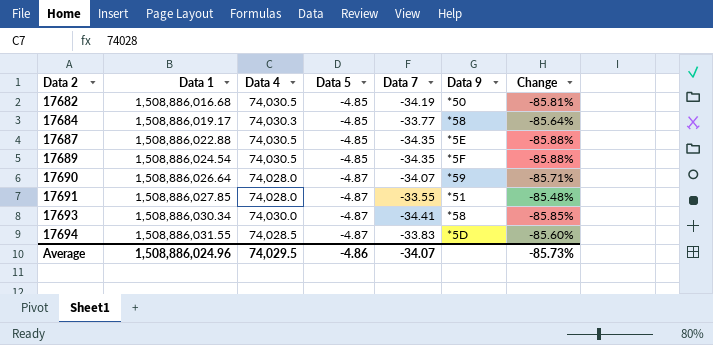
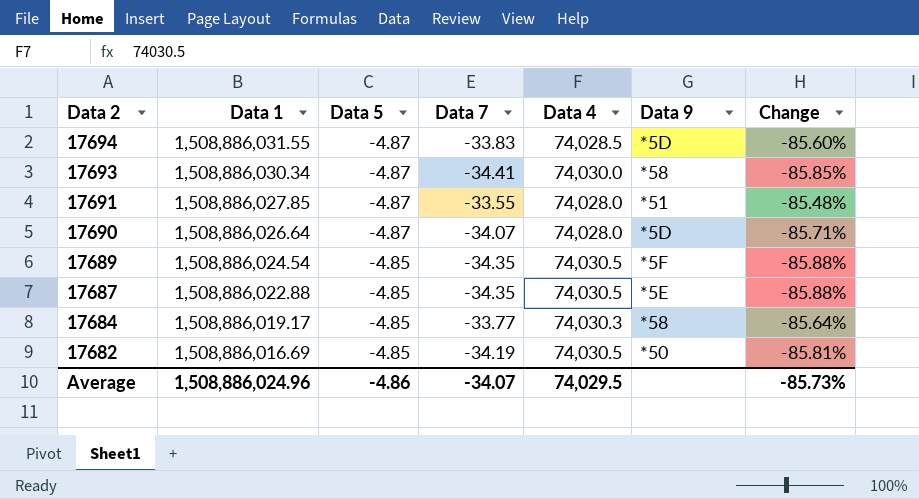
row order: Data 2 ascending -> Data 2 descending
column Data 4 | position: 3 -> 5
17690 | Data 9: *59 -> *5D
17682 | Data 1: 1,508,886,016.68 -> 1,508,886,016.69

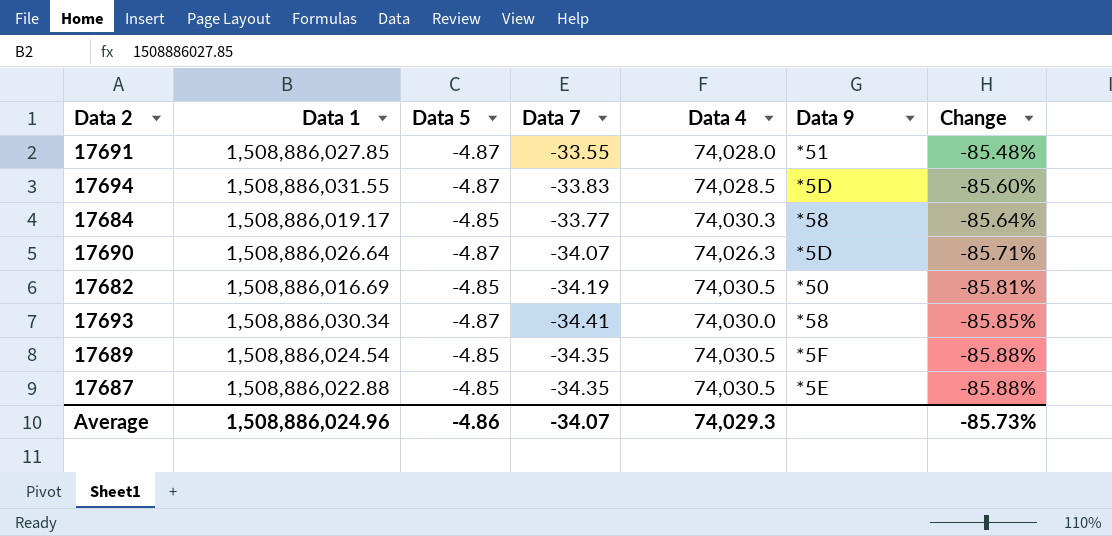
row order: Data 2 descending -> Change descending
17690 | Data 4: 74,028.0 -> 74,026.3
Average | Data 4: 74,029.5 -> 74,029.3

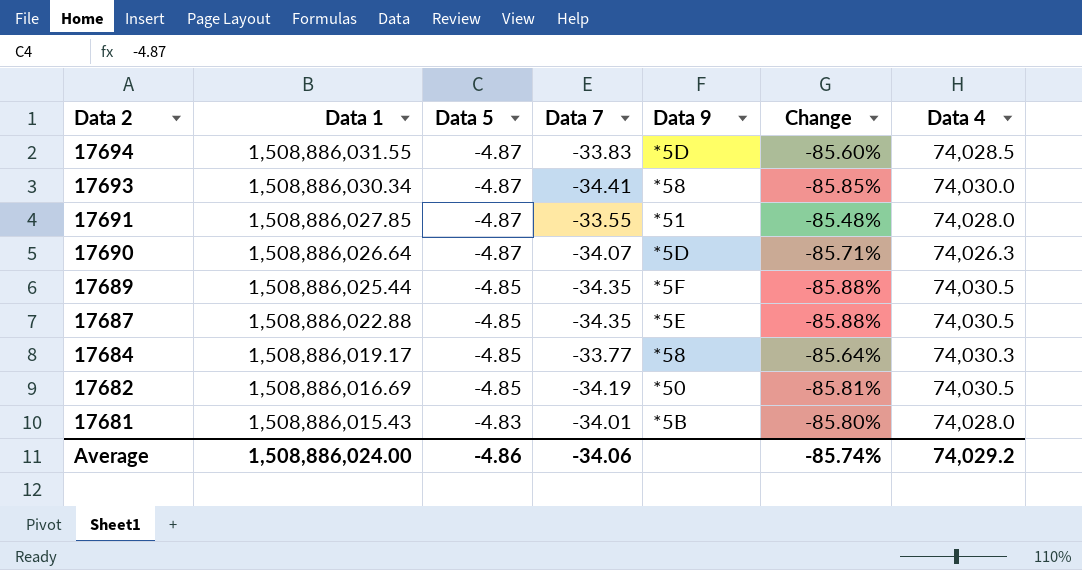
row order: Change descending -> Data 2 descending
column Data 4 | position: 5 -> 7
17689 | Data 1: 1,508,886,024.54 -> 1,508,886,025.44
row 17681: none -> 1,508,886,015.43 | -4.83 | -34.01 | *5B | -85.80% | 74,028.0
Average | Data 1: 1,508,886,024.96 -> 1,508,886,024.00
Average | Data 7: -34.07 -> -34.06
Average | Change: -85.73% -> -85.74%
Average | Data 4: 74,029.3 -> 74,029.2

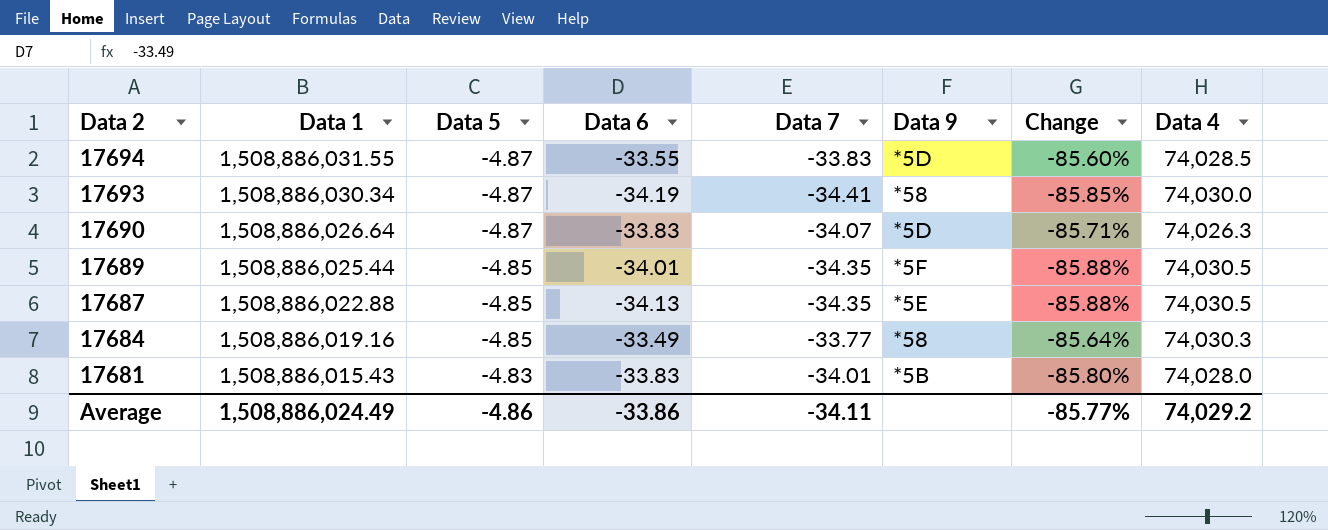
column Data 6 | position: none -> 4
row 17691: 1,508,886,027.85 | -4.87 | -33.55 | *51 | -85.48% | 74,028.0 -> none
row 17682: 1,508,886,016.69 | -4.85 | -34.19 | *50 | -85.81% | 74,030.5 -> none
17684 | Data 1: 1,508,886,019.17 -> 1,508,886,019.16
Average | Data 1: 1,508,886,024.00 -> 1,508,886,024.49
Average | Data 7: -34.06 -> -34.11
Average | Change: -85.74% -> -85.77%

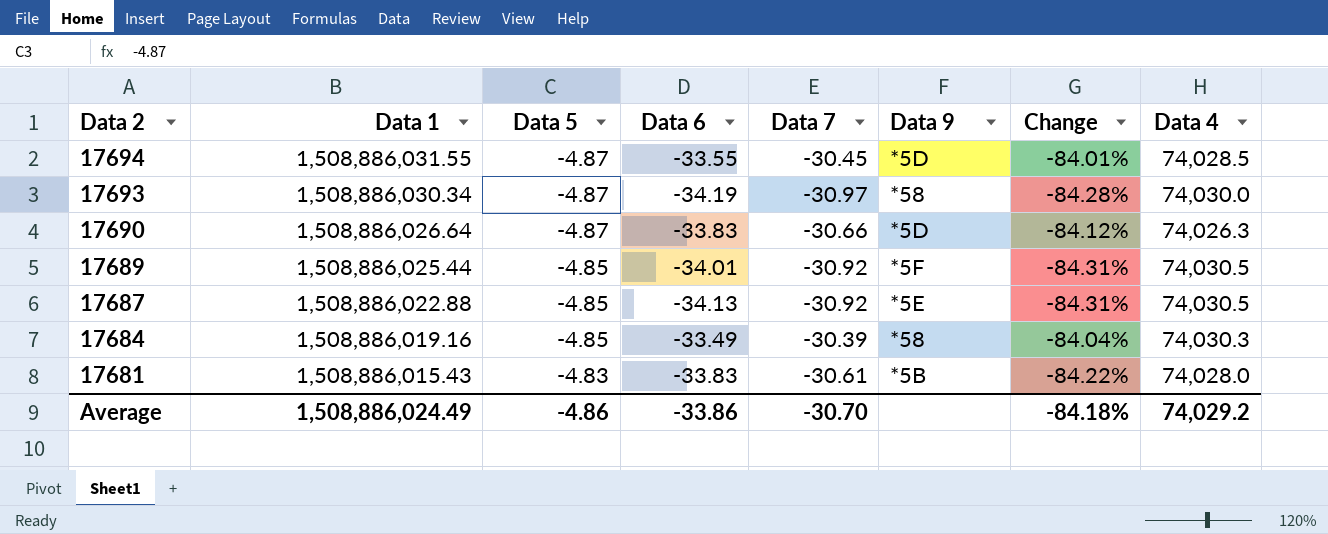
17694 | Data 7: -33.83 -> -30.45
17694 | Change: -85.60% -> -84.01%
17693 | Data 7: -34.41 -> -30.97
17693 | Change: -85.85% -> -84.28%
17690 | Data 7: -34.07 -> -30.66
17690 | Change: -85.71% -> -84.12%
17689 | Data 7: -34.35 -> -30.92
17689 | Change: -85.88% -> -84.31%
17687 | Data 7: -34.35 -> -30.92
17687 | Change: -85.88% -> -84.31%
17684 | Data 7: -33.77 -> -30.39
17684 | Change: -85.64% -> -84.04%
17681 | Data 7: -34.01 -> -30.61
17681 | Change: -85.80% -> -84.22%
Average | Data 7: -34.11 -> -30.70
Average | Change: -85.77% -> -84.18%

